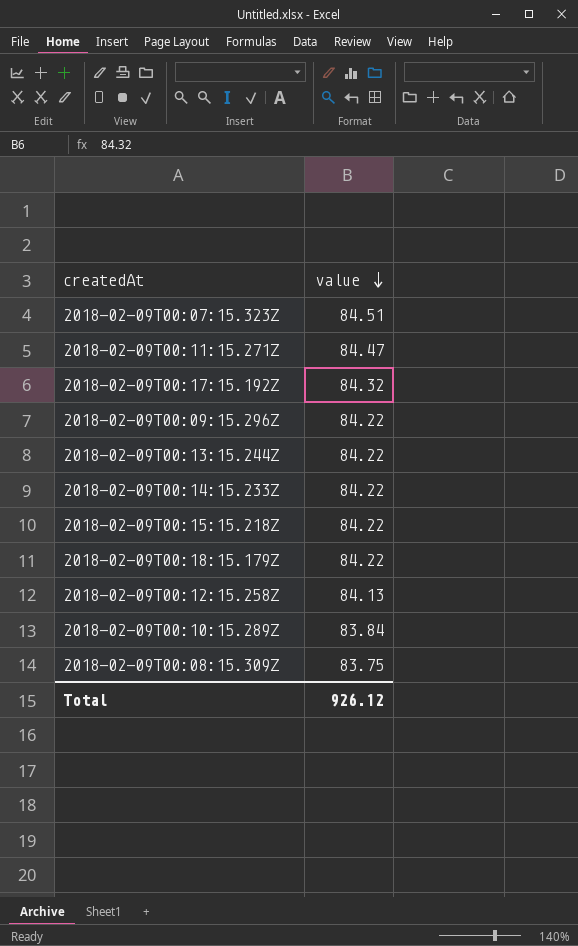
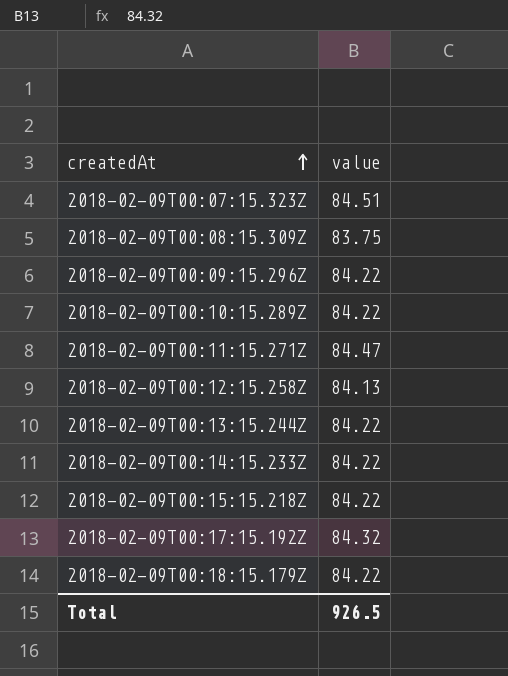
row order: value descending -> createdAt ascending
2018-02-09T00:10:15.289Z | value: 83.84 -> 84.22
Total | value: 926.12 -> 926.5

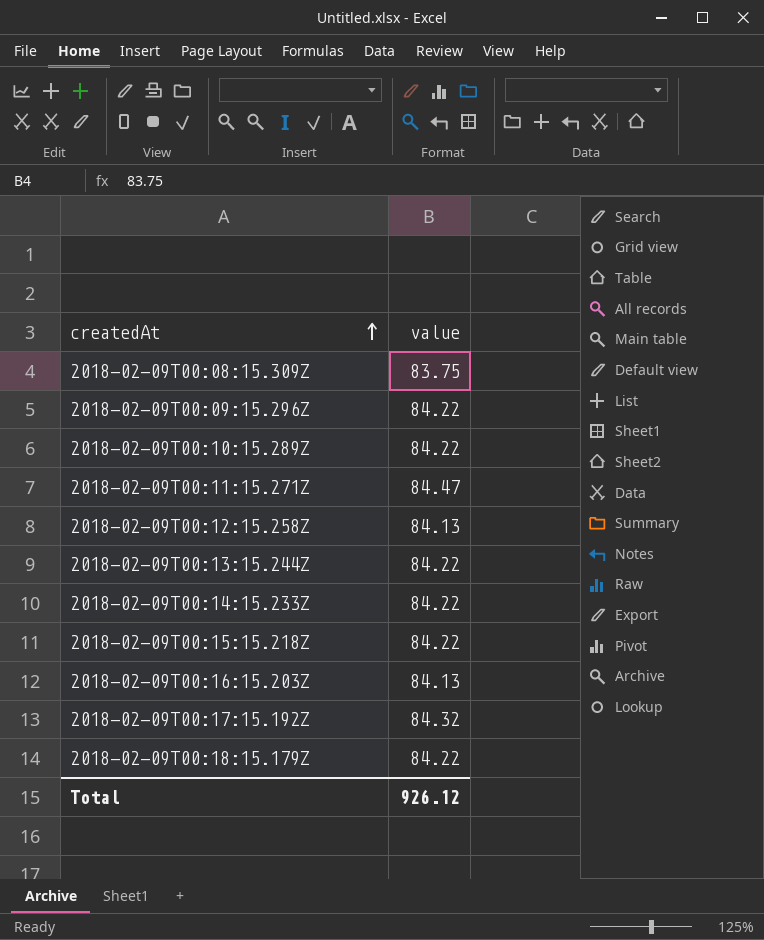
row 2018-02-09T00:07:15.323Z: 84.51 -> none
row 2018-02-09T00:16:15.203Z: none -> 84.13
Total | value: 926.5 -> 926.12

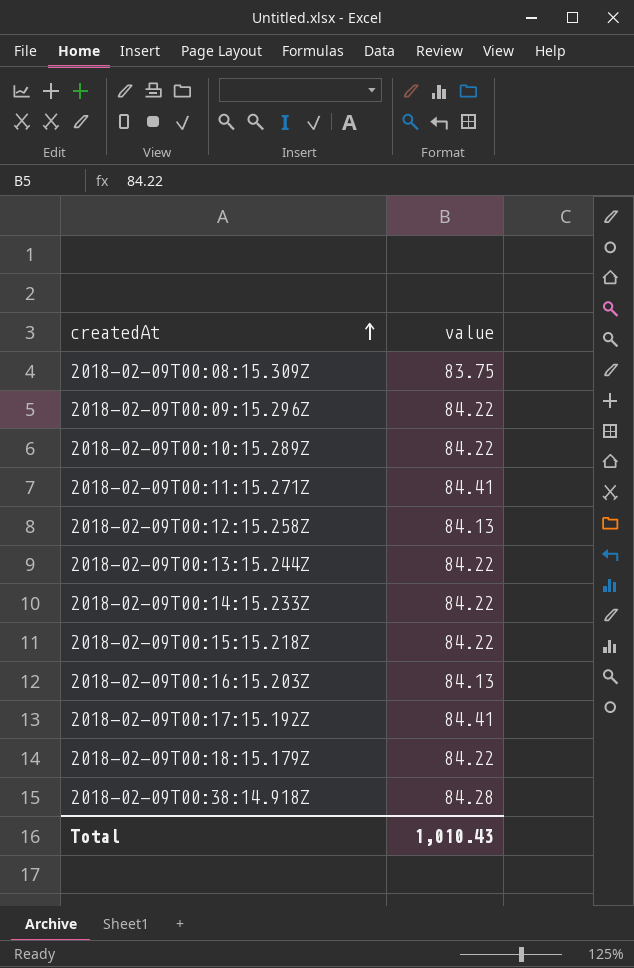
2018-02-09T00:11:15.271Z | value: 84.47 -> 84.41
2018-02-09T00:17:15.192Z | value: 84.32 -> 84.41
row 2018-02-09T00:38:14.918Z: none -> 84.28
Total | value: 926.12 -> 1,010.43

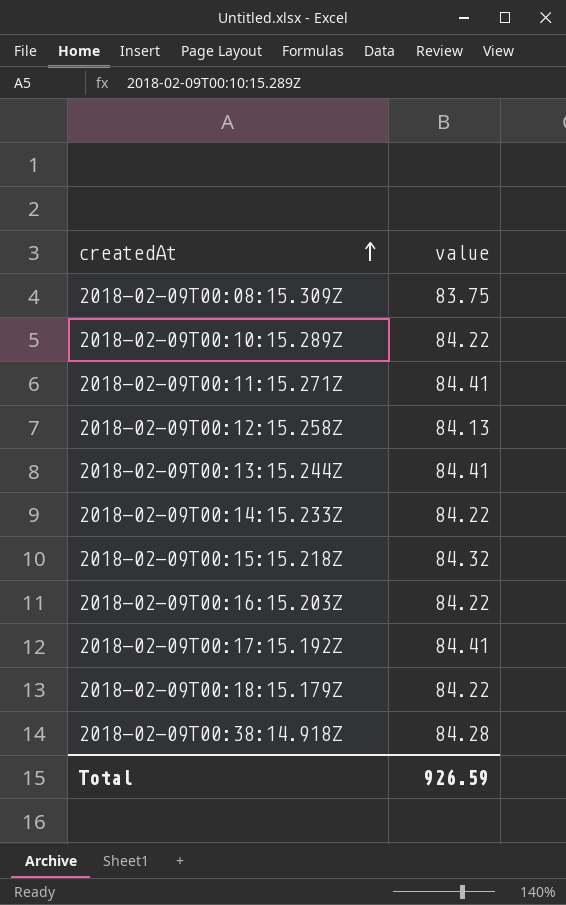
row 2018-02-09T00:09:15.296Z: 84.22 -> none
2018-02-09T00:13:15.244Z | value: 84.22 -> 84.41
2018-02-09T00:15:15.218Z | value: 84.22 -> 84.32
2018-02-09T00:16:15.203Z | value: 84.13 -> 84.22
Total | value: 1,010.43 -> 926.59

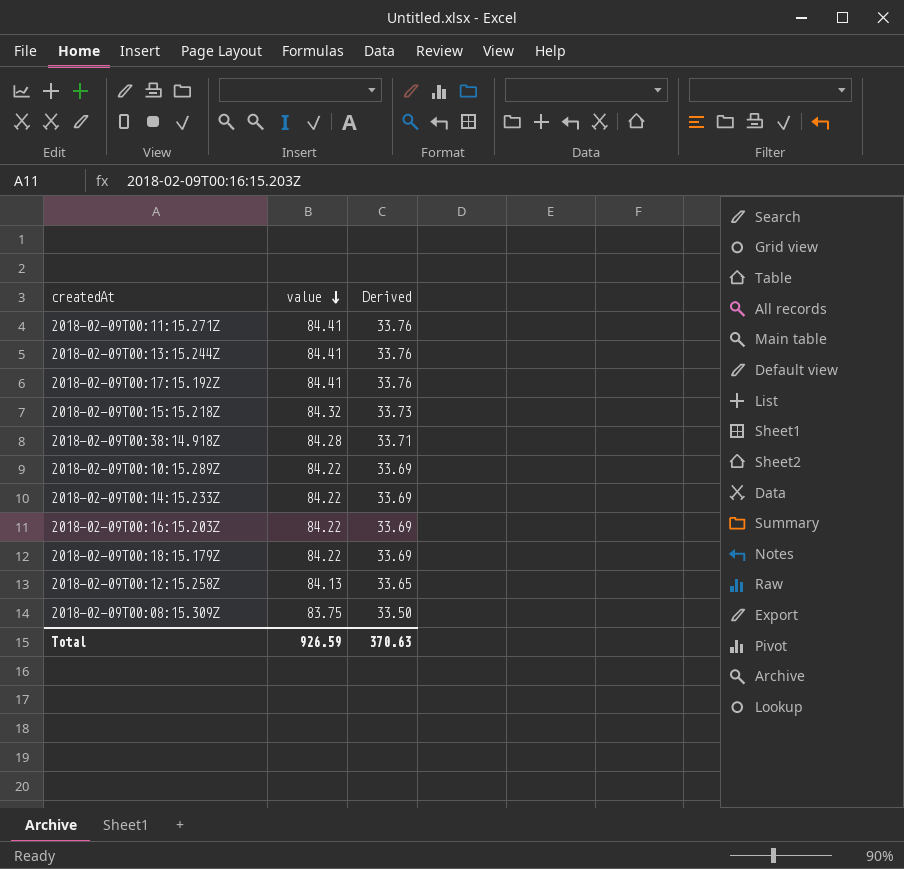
row order: createdAt ascending -> value descending
column Derived | formula: none -> [value] * 0.4

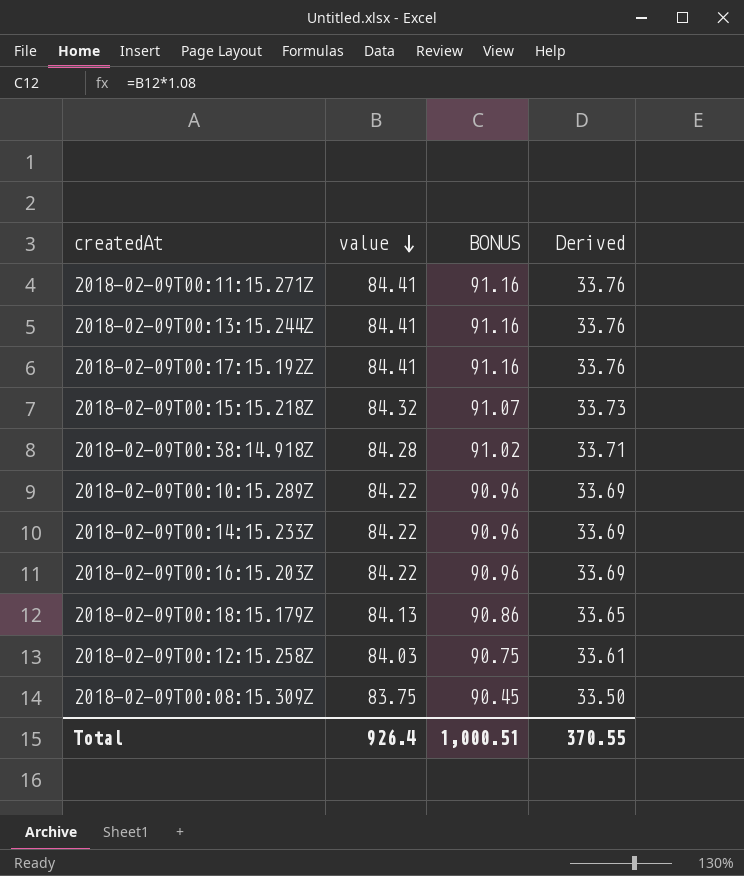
column BONUS | formula: none -> [value] * 1.08
2018-02-09T00:18:15.179Z | value: 84.22 -> 84.13
2018-02-09T00:18:15.179Z | Derived: 33.69 -> 33.65
2018-02-09T00:12:15.258Z | value: 84.13 -> 84.03
2018-02-09T00:12:15.258Z | Derived: 33.65 -> 33.61
Total | value: 926.59 -> 926.4
Total | Derived: 370.63 -> 370.55

